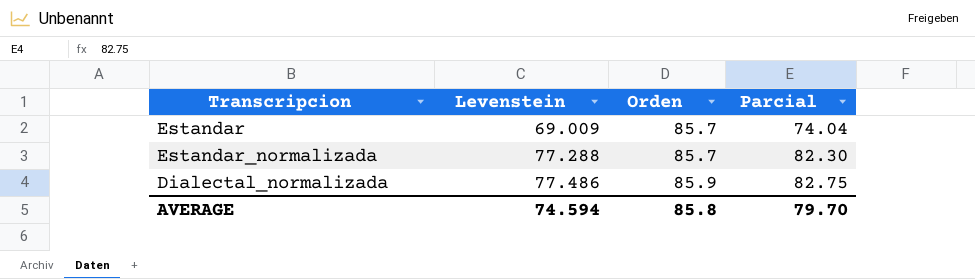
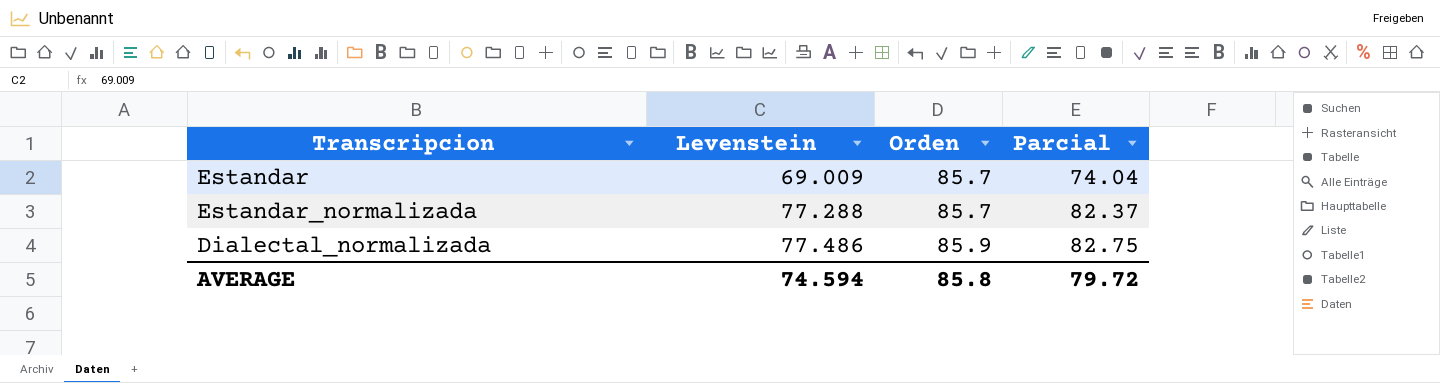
Estandar_normalizada | Parcial: 82.30 -> 82.37
AVERAGE | Parcial: 79.70 -> 79.72

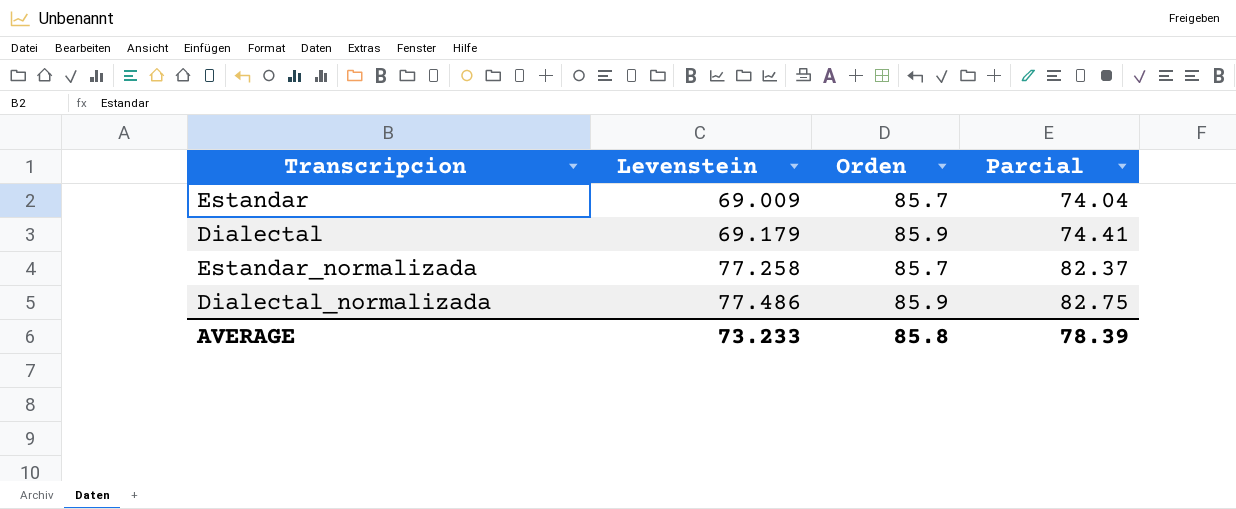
row Dialectal: none -> 69.179 | 85.9 | 74.41
Estandar_normalizada | Levenstein: 77.288 -> 77.258
AVERAGE | Levenstein: 74.594 -> 73.233
AVERAGE | Parcial: 79.72 -> 78.39

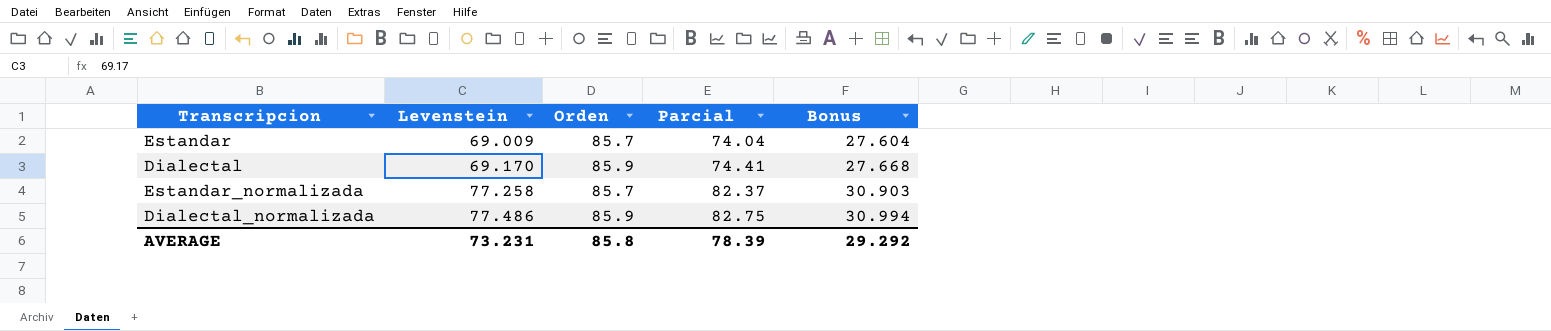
column Bonus | formula: none -> [Levenstein] * 0.4
Dialectal | Levenstein: 69.179 -> 69.170
AVERAGE | Levenstein: 73.233 -> 73.231

